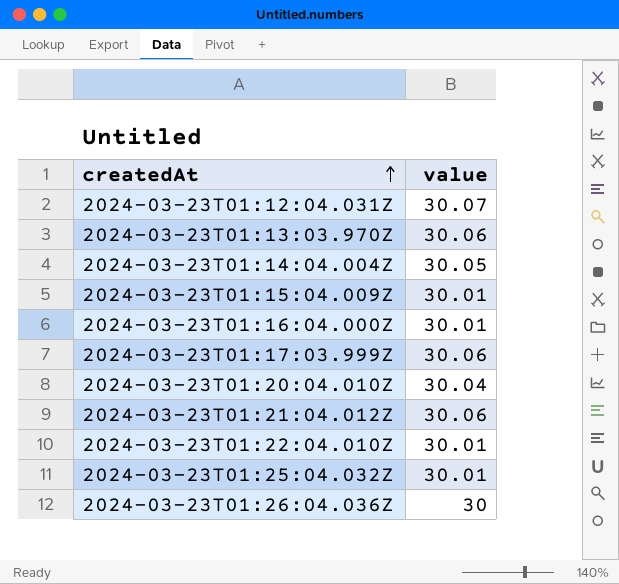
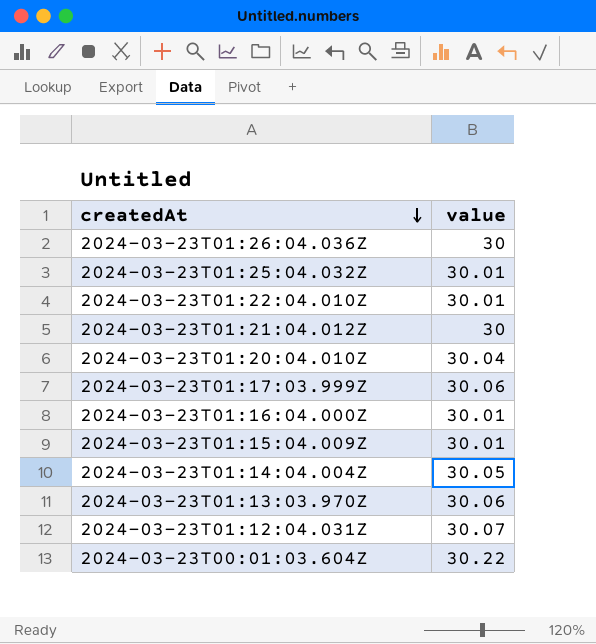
row order: createdAt ascending -> createdAt descending
2024-03-23T01:21:04.012Z | value: 30.06 -> 30
row 2024-03-23T00:01:03.604Z: none -> 30.22

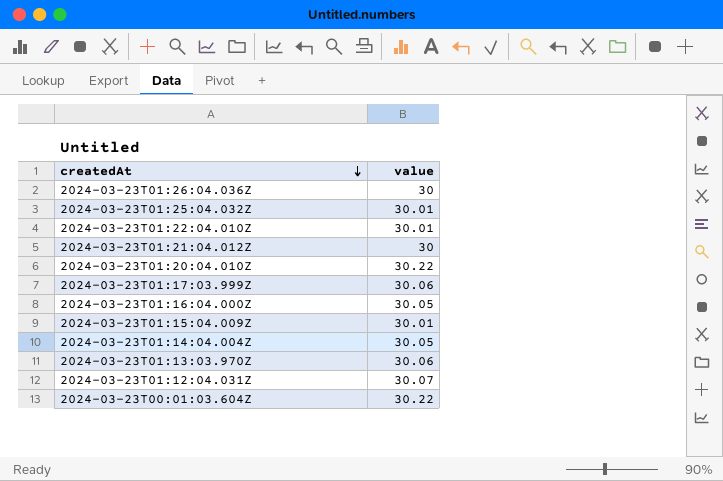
2024-03-23T01:20:04.010Z | value: 30.04 -> 30.22
2024-03-23T01:16:04.000Z | value: 30.01 -> 30.05

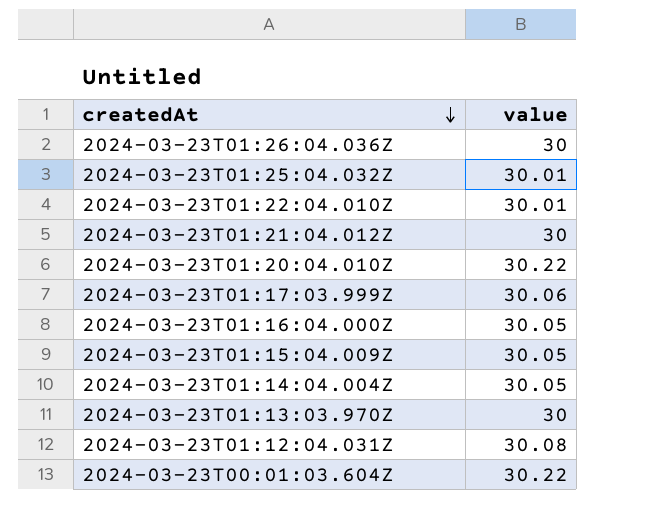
2024-03-23T01:15:04.009Z | value: 30.01 -> 30.05
2024-03-23T01:13:03.970Z | value: 30.06 -> 30
2024-03-23T01:12:04.031Z | value: 30.07 -> 30.08

